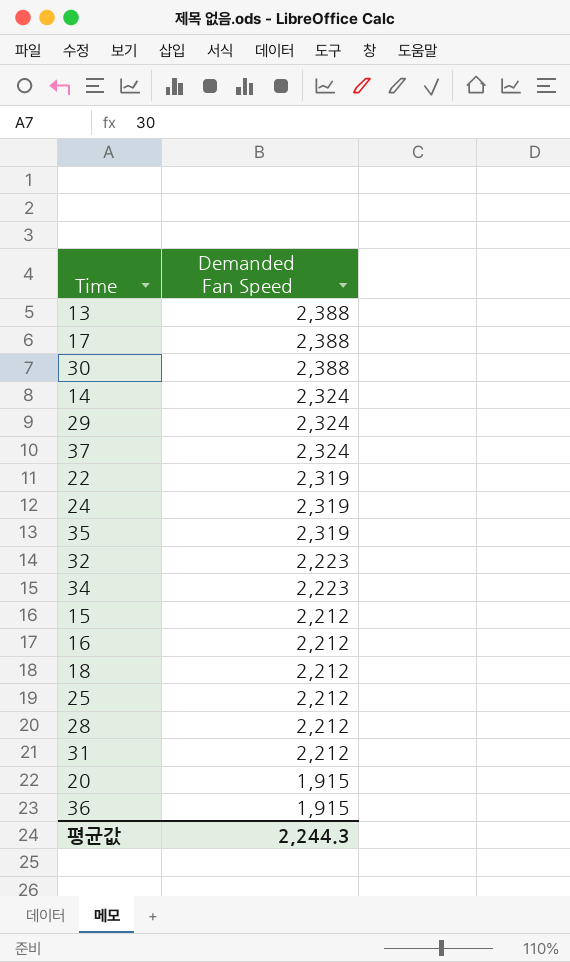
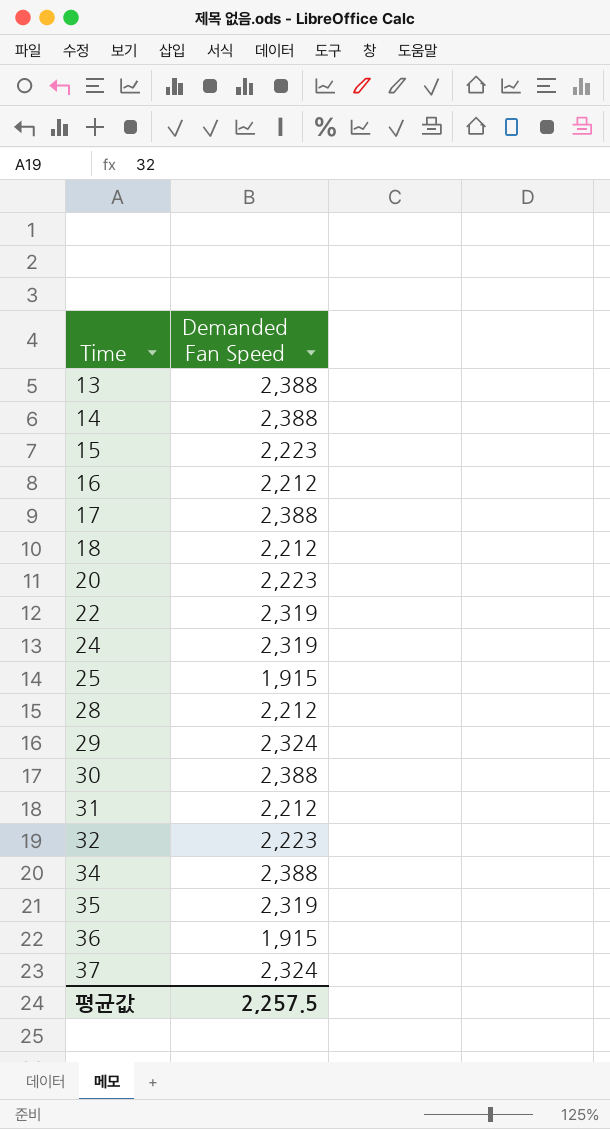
row order: Demanded Fan Speed descending -> Time ascending
14 | Demanded Fan Speed: 2,324 -> 2,388
15 | Demanded Fan Speed: 2,212 -> 2,223
20 | Demanded Fan Speed: 1,915 -> 2,223
25 | Demanded Fan Speed: 2,212 -> 1,915
34 | Demanded Fan Speed: 2,223 -> 2,388
평균값 | Demanded Fan Speed: 2,244.3 -> 2,257.5

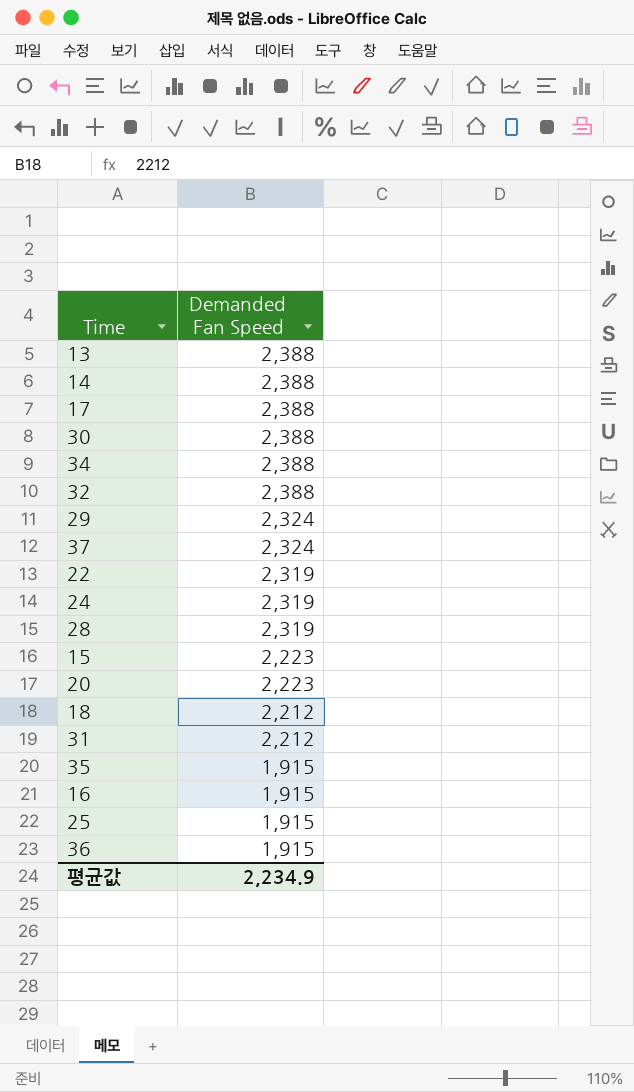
row order: Time ascending -> Demanded Fan Speed descending
32 | Demanded Fan Speed: 2,223 -> 2,388
28 | Demanded Fan Speed: 2,212 -> 2,319
35 | Demanded Fan Speed: 2,319 -> 1,915
16 | Demanded Fan Speed: 2,212 -> 1,915
평균값 | Demanded Fan Speed: 2,257.5 -> 2,234.9

